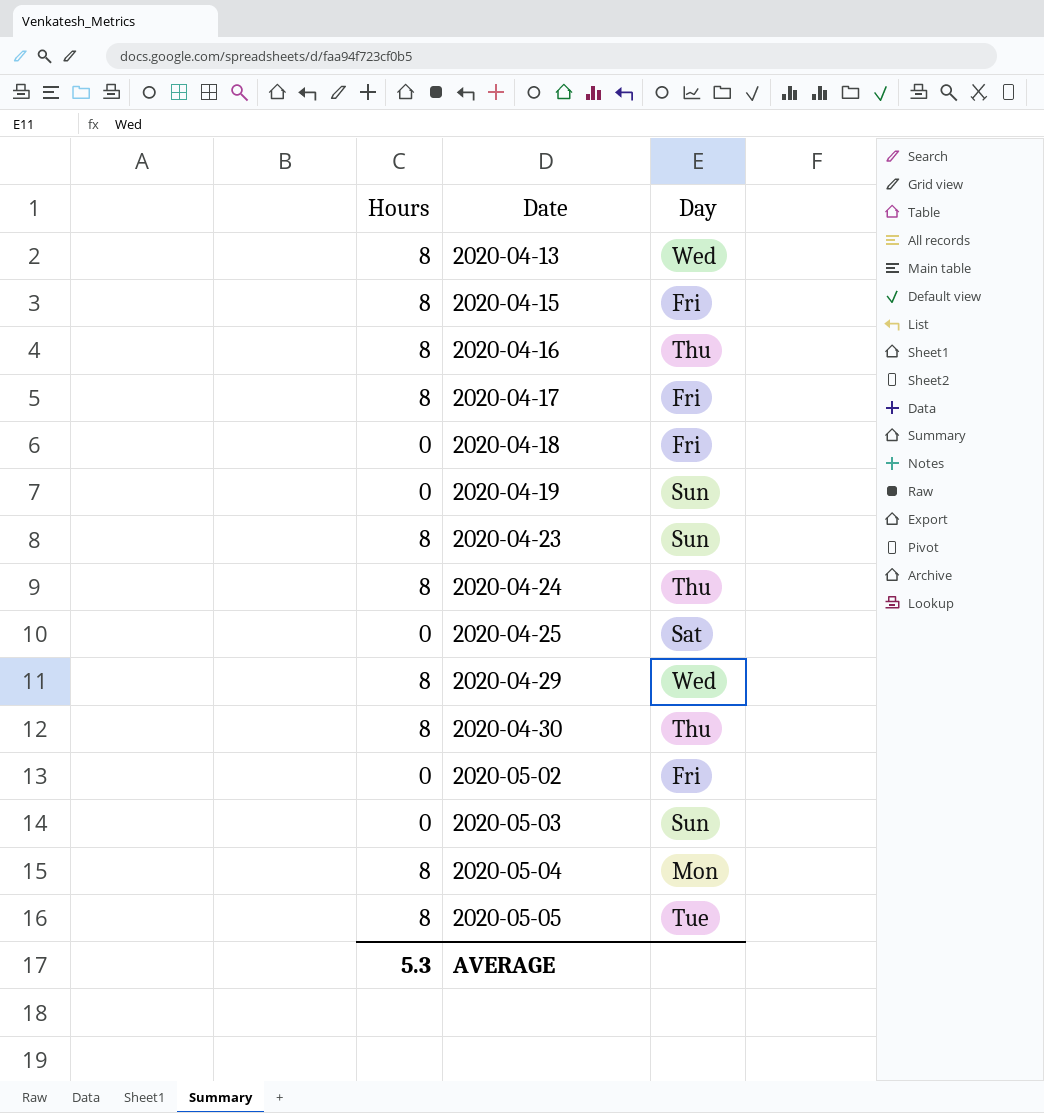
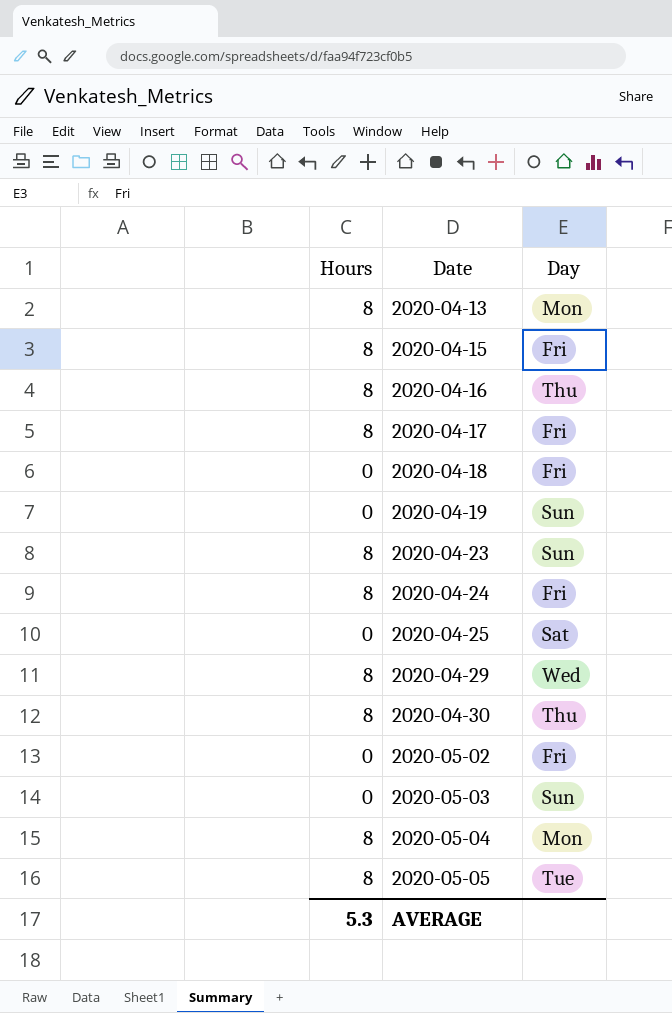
2020-04-13 | Day: Wed -> Mon
2020-04-24 | Day: Thu -> Fri

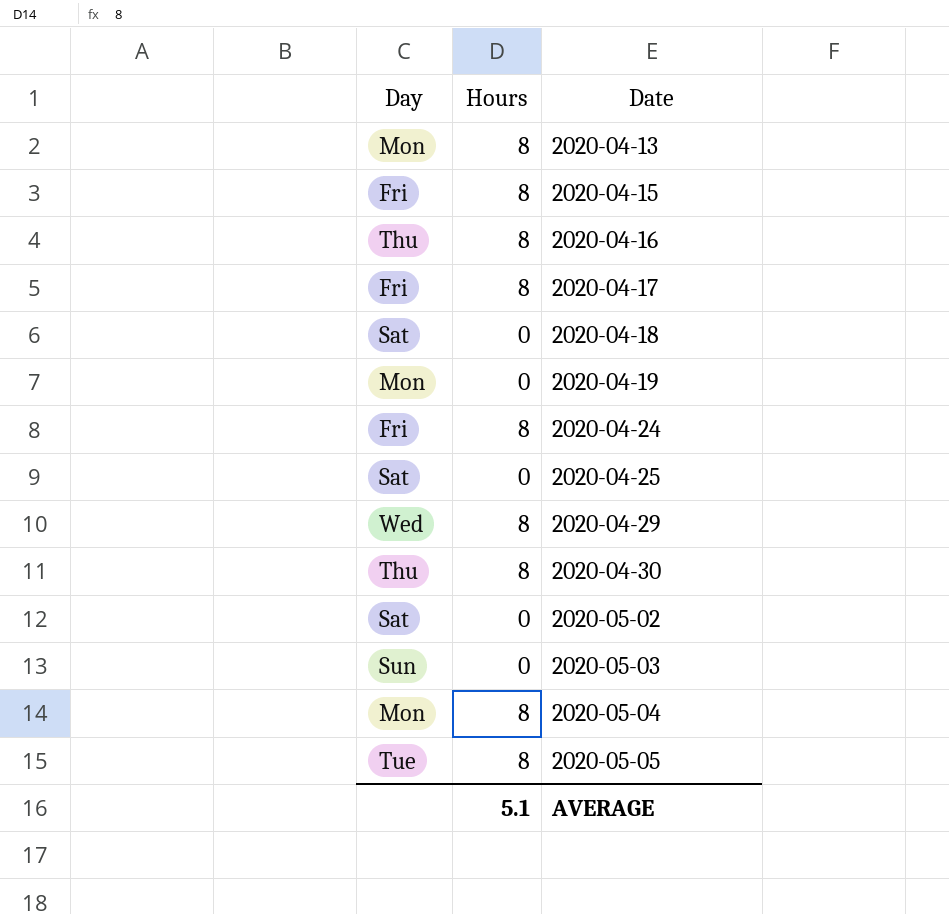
column Day | position: 3 -> 1
row 2020-04-23: 8 | Sun -> none
2020-04-18 | Day: Fri -> Sat
2020-04-19 | Day: Sun -> Mon
2020-05-02 | Day: Fri -> Sat
AVERAGE | Hours: 5.3 -> 5.1

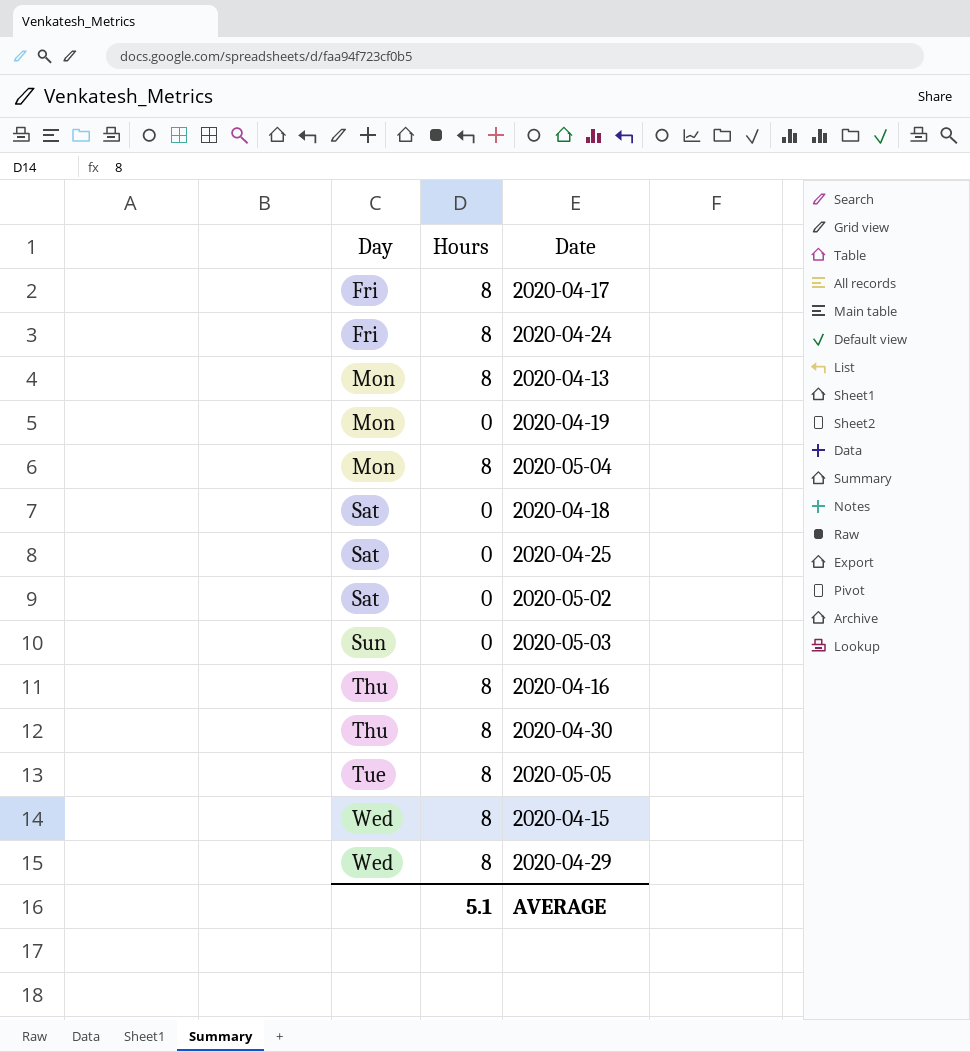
row order: Date ascending -> Day ascending
2020-04-15 | Day: Fri -> Wed

